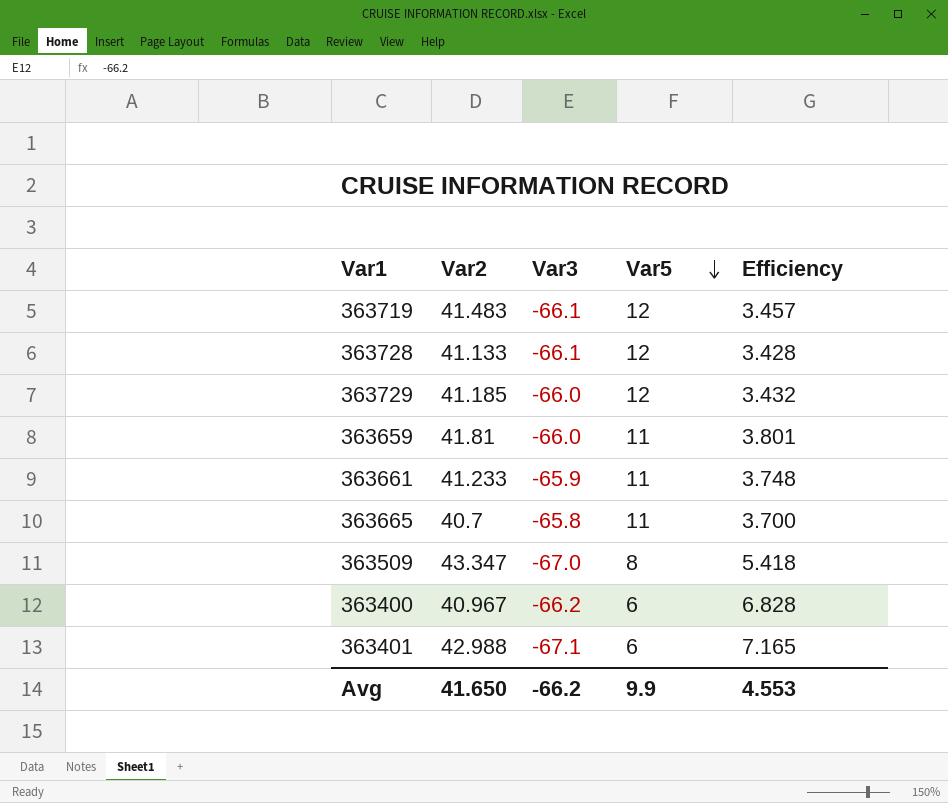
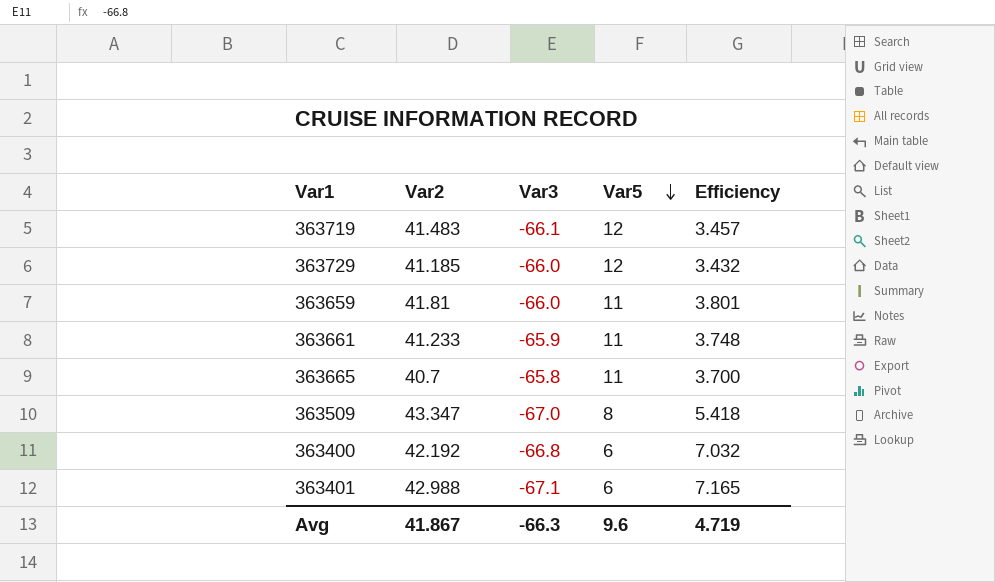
row 363728: 41.133 | -66.1 | 12 | 3.428 -> none
363400 | Var2: 40.967 -> 42.192
363400 | Var3: -66.2 -> -66.8
363400 | Efficiency: 6.828 -> 7.032
Avg | Var2: 41.650 -> 41.867
Avg | Var3: -66.2 -> -66.3
Avg | Var5: 9.9 -> 9.6
Avg | Efficiency: 4.553 -> 4.719

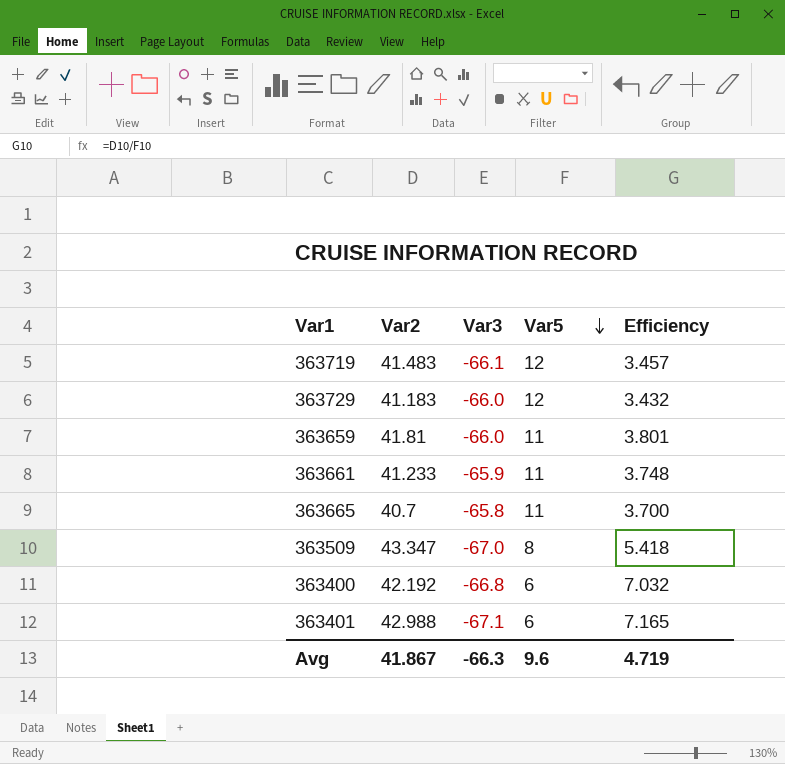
363729 | Var2: 41.185 -> 41.183

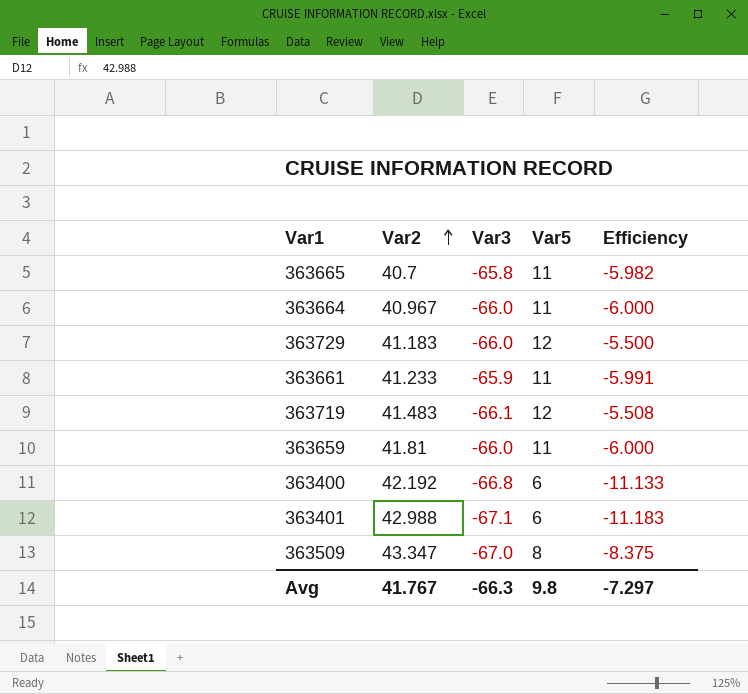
row order: Var5 descending -> Var2 ascending
column Efficiency | formula: [Var2] / [Var5] -> [Var3] / [Var5]
row 363664: none -> 40.967 | -66.0 | 11 | -6.000
Avg | Var2: 41.867 -> 41.767
Avg | Var5: 9.6 -> 9.8
Avg | Efficiency: 4.719 -> -7.297

